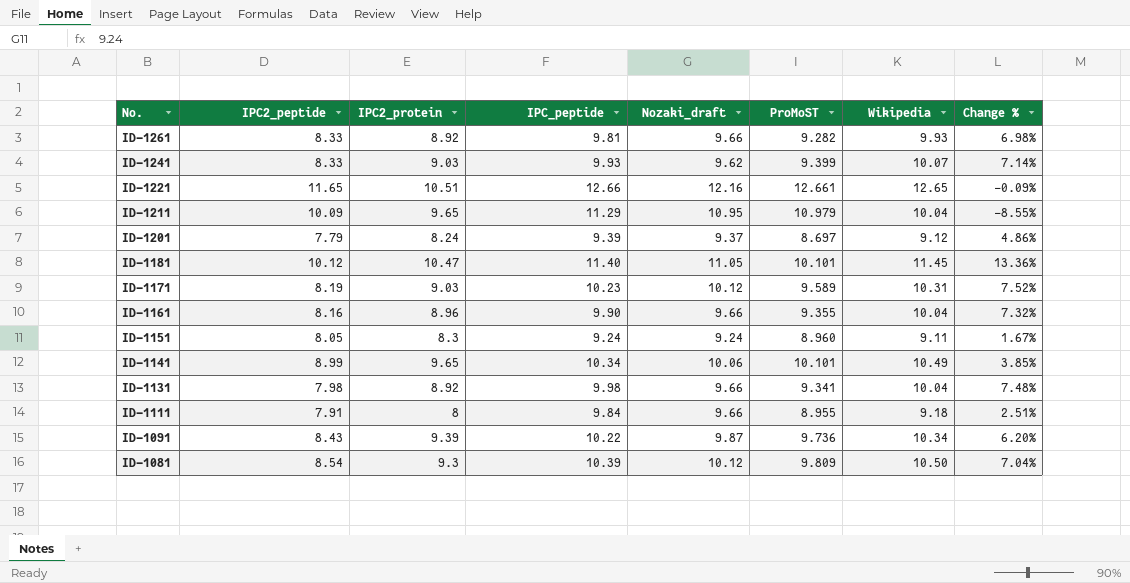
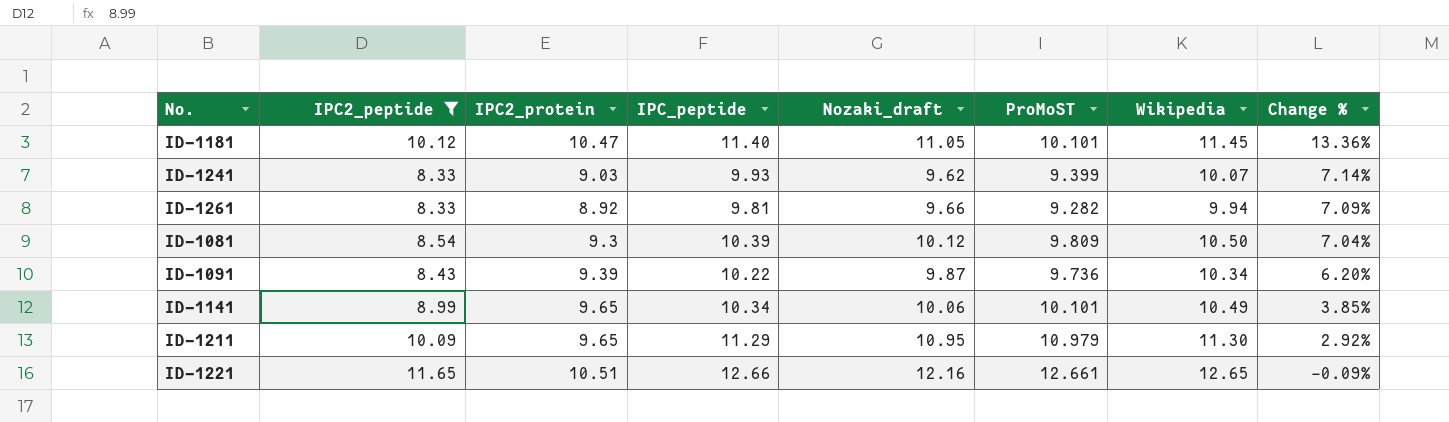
filter: none -> IPC2_peptide >= 8.33
row order: No. descending -> Change % descending
ID-1261 | Wikipedia: 9.93 -> 9.94
ID-1261 | Change %: 6.98% -> 7.09%
ID-1211 | Wikipedia: 10.04 -> 11.30
ID-1211 | Change %: -8.55% -> 2.92%

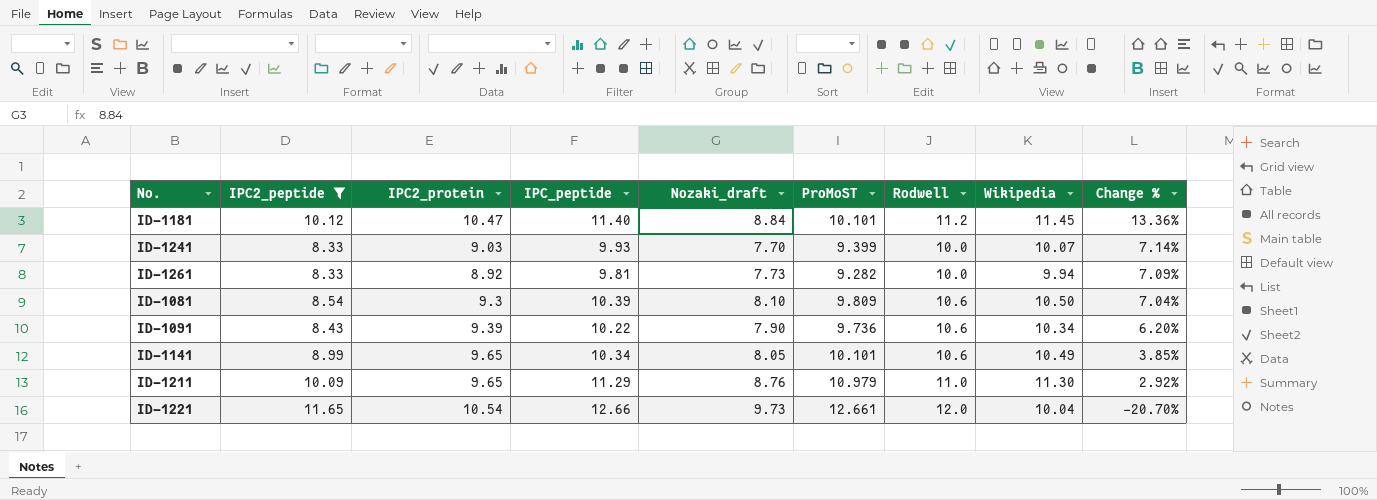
column Rodwell | position: none -> 7
ID-1181 | Nozaki_draft: 11.05 -> 8.84
ID-1241 | Nozaki_draft: 9.62 -> 7.70
ID-1261 | Nozaki_draft: 9.66 -> 7.73
ID-1081 | Nozaki_draft: 10.12 -> 8.10
ID-1091 | Nozaki_draft: 9.87 -> 7.90
ID-1141 | Nozaki_draft: 10.06 -> 8.05
ID-1211 | Nozaki_draft: 10.95 -> 8.76
ID-1221 | IPC2_protein: 10.51 -> 10.54
ID-1221 | Nozaki_draft: 12.16 -> 9.73
ID-1221 | Wikipedia: 12.65 -> 10.04
ID-1221 | Change %: -0.09% -> -20.70%

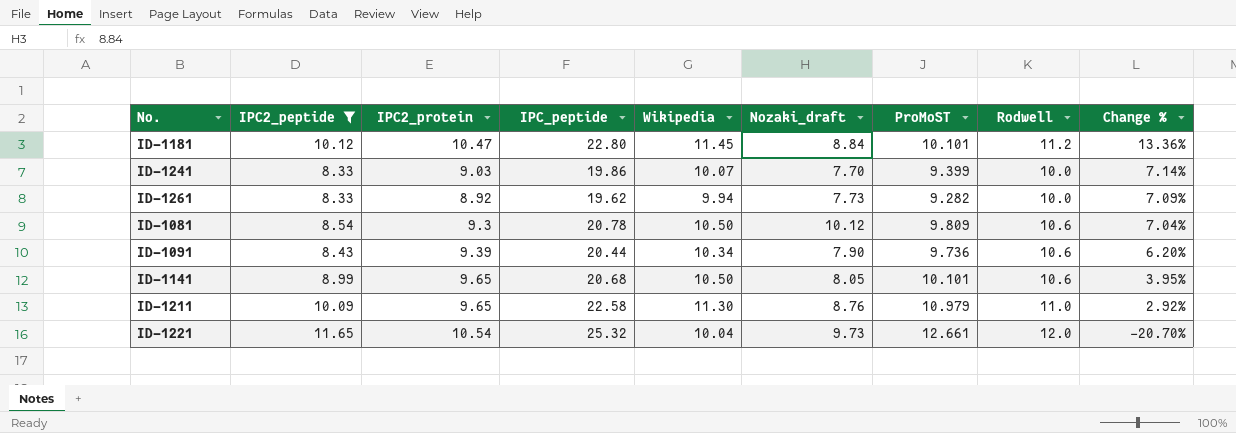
column Wikipedia | position: 8 -> 5
ID-1181 | IPC_peptide: 11.40 -> 22.80
ID-1241 | IPC_peptide: 9.93 -> 19.86
ID-1261 | IPC_peptide: 9.81 -> 19.62
ID-1081 | IPC_peptide: 10.39 -> 20.78
ID-1081 | Nozaki_draft: 8.10 -> 10.12
ID-1091 | IPC_peptide: 10.22 -> 20.44
ID-1141 | IPC_peptide: 10.34 -> 20.68
ID-1141 | Wikipedia: 10.49 -> 10.50
ID-1141 | Change %: 3.85% -> 3.95%
ID-1211 | IPC_peptide: 11.29 -> 22.58
ID-1221 | IPC_peptide: 12.66 -> 25.32

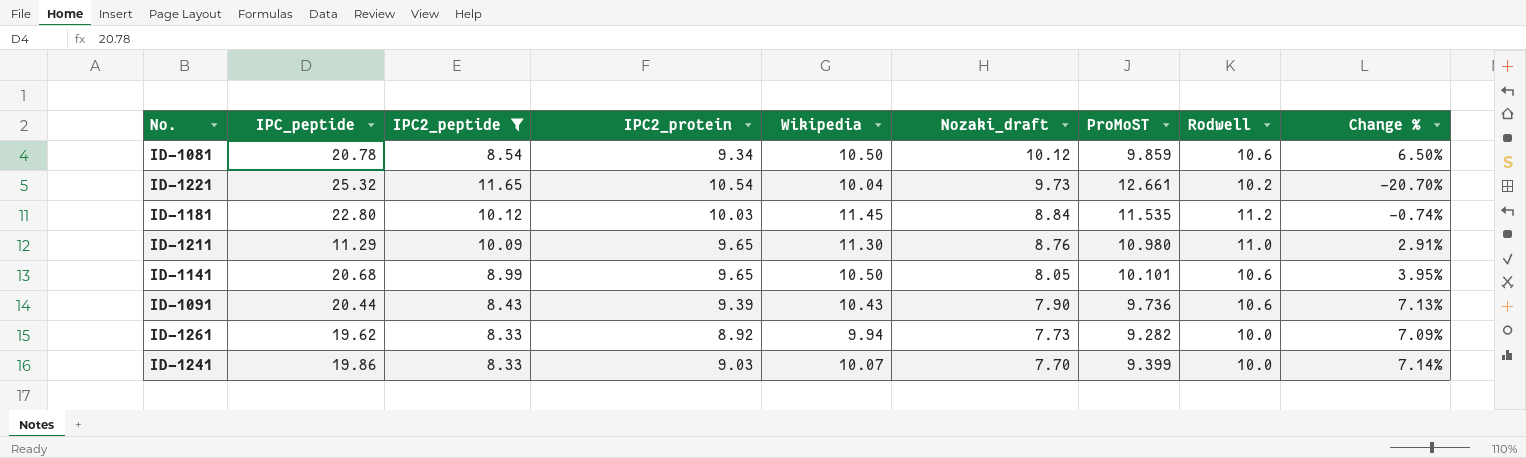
row order: Change % descending -> Nozaki_draft descending
column IPC_peptide | position: 4 -> 2
ID-1081 | IPC2_protein: 9.3 -> 9.34
ID-1081 | ProMoST: 9.809 -> 9.859
ID-1081 | Change %: 7.04% -> 6.50%
ID-1221 | Rodwell: 12.0 -> 10.2
ID-1181 | IPC2_protein: 10.47 -> 10.03
ID-1181 | ProMoST: 10.101 -> 11.535
ID-1181 | Change %: 13.36% -> -0.74%
ID-1211 | IPC_peptide: 22.58 -> 11.29
ID-1211 | ProMoST: 10.979 -> 10.980
ID-1211 | Change %: 2.92% -> 2.91%
ID-1091 | Wikipedia: 10.34 -> 10.43
ID-1091 | Change %: 6.20% -> 7.13%

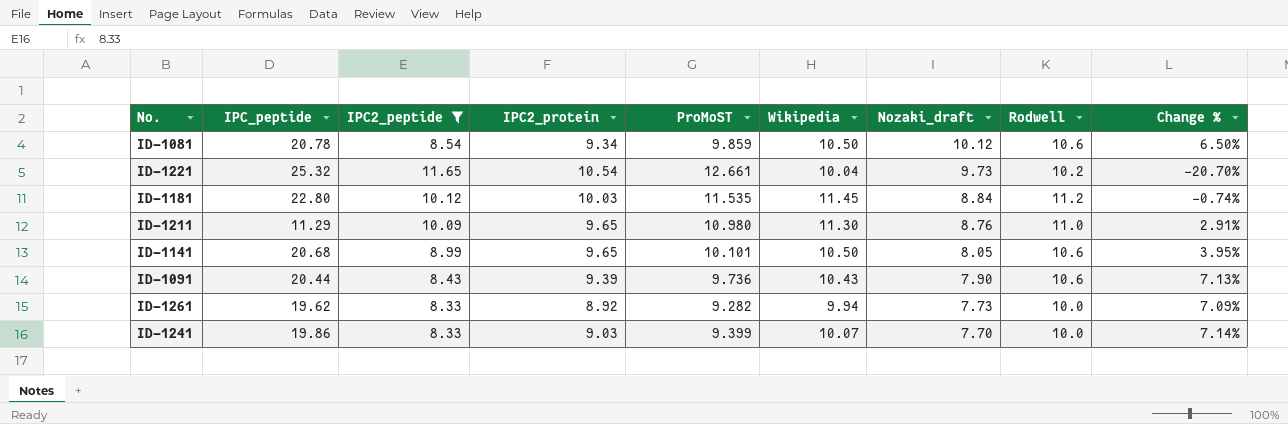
column ProMoST | position: 7 -> 5

